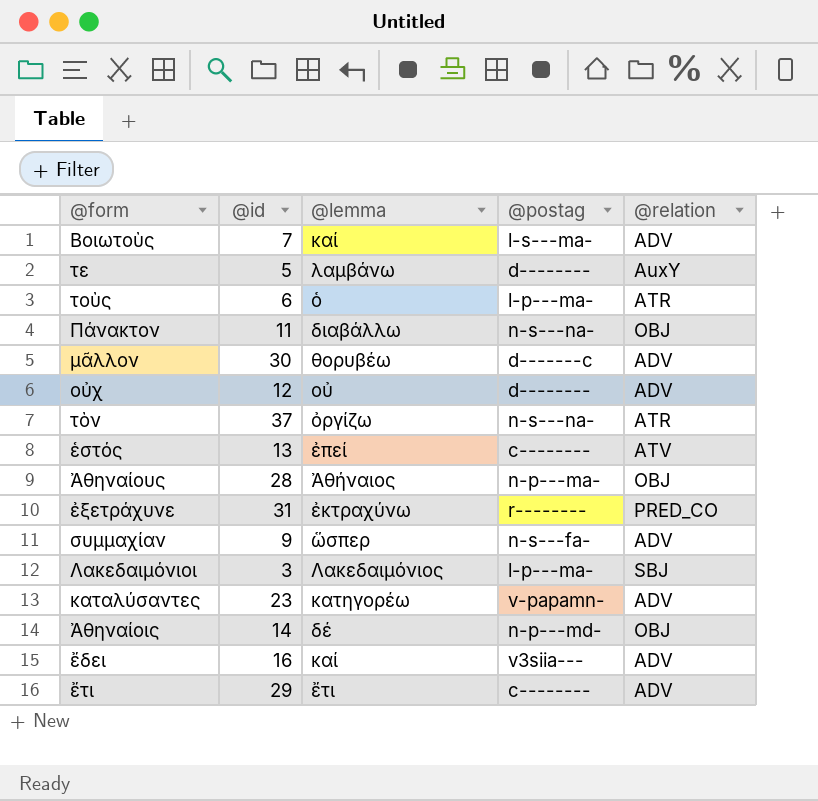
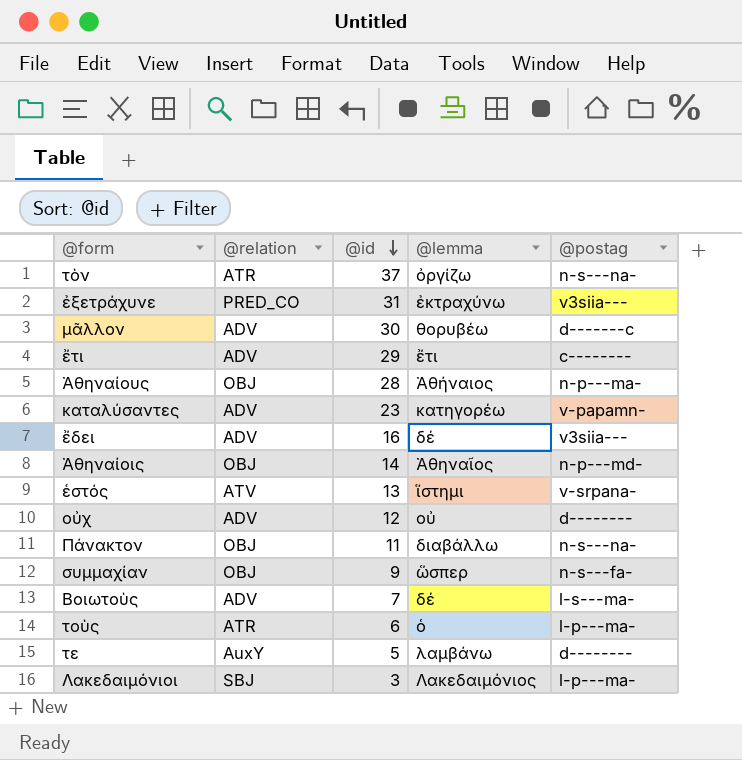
row order: none -> @id descending
column @relation | position: 5 -> 2
ἐξετράχυνε | @postag: r-------- -> v3siia---
ἔδει | @lemma: καί -> δέ
Ἀθηναίοις | @lemma: δέ -> Ἀθηναῖος
ἑστός | @lemma: ἐπεί -> ἵστημι
ἑστός | @postag: c-------- -> v-srpana-
συμμαχίαν | @relation: ADV -> OBJ
Βοιωτοὺς | @lemma: καί -> δέ

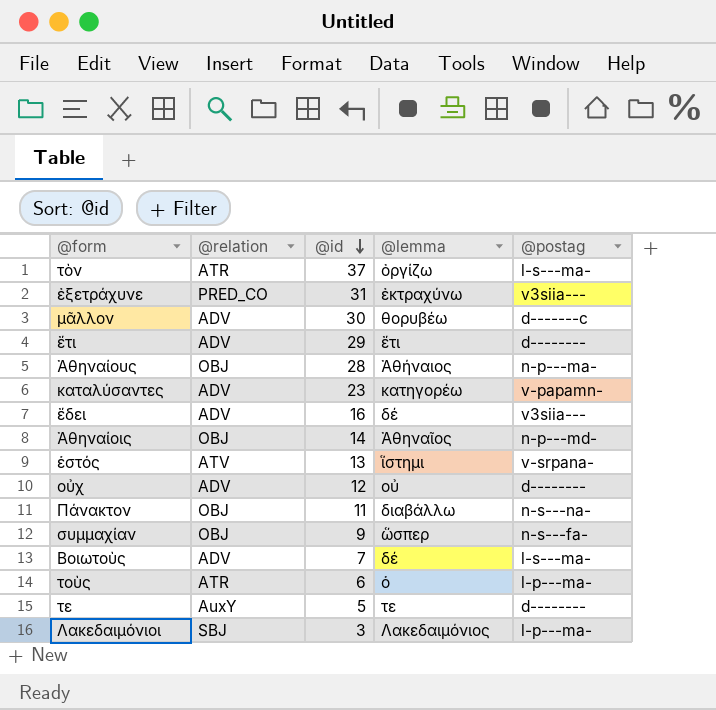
τὸν | @postag: n-s---na- -> l-s---ma-
ἔτι | @postag: c-------- -> d--------
τε | @lemma: λαμβάνω -> τε

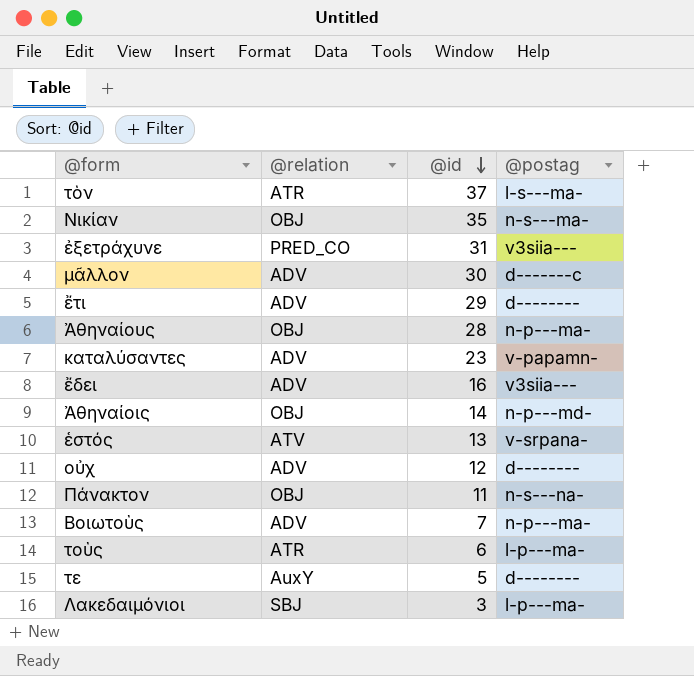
column @lemma | position: 4 -> none
row συμμαχίαν: OBJ | 9 | ὥσπερ | n-s---fa- -> none
row Νικίαν: none -> OBJ | 35 | n-s---ma-
Βοιωτοὺς | @postag: l-s---ma- -> n-p---ma-

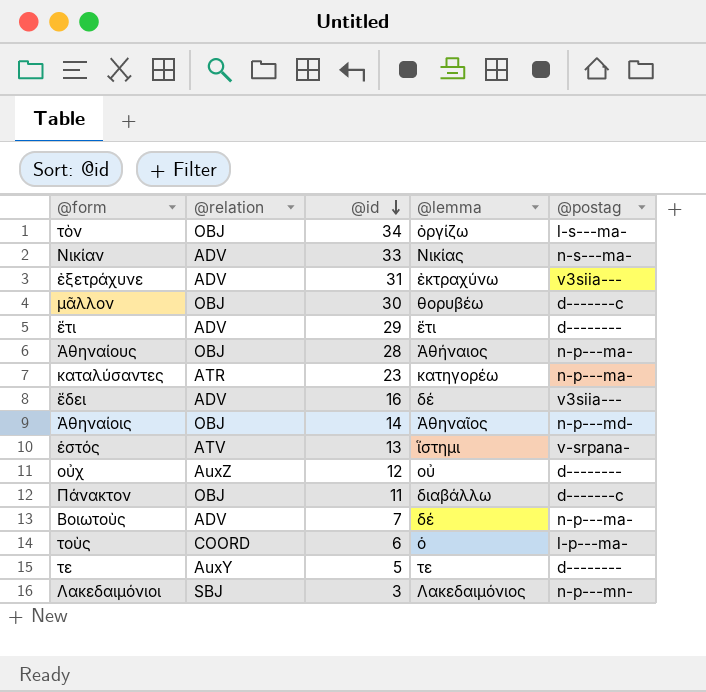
column @lemma | position: none -> 4
τὸν | @relation: ATR -> OBJ
τὸν | @id: 37 -> 34
Νικίαν | @relation: OBJ -> ADV
Νικίαν | @id: 35 -> 33
ἐξετράχυνε | @relation: PRED_CO -> ADV
μᾶλλον | @relation: ADV -> OBJ
καταλύσαντες | @relation: ADV -> ATR
καταλύσαντες | @postag: v-papamn- -> n-p---ma-
οὐχ | @relation: ADV -> AuxZ
Πάνακτον | @postag: n-s---na- -> d-------c
τοὺς | @relation: ATR -> COORD
Λακεδαιμόνιοι | @postag: l-p---ma- -> n-p---mn-

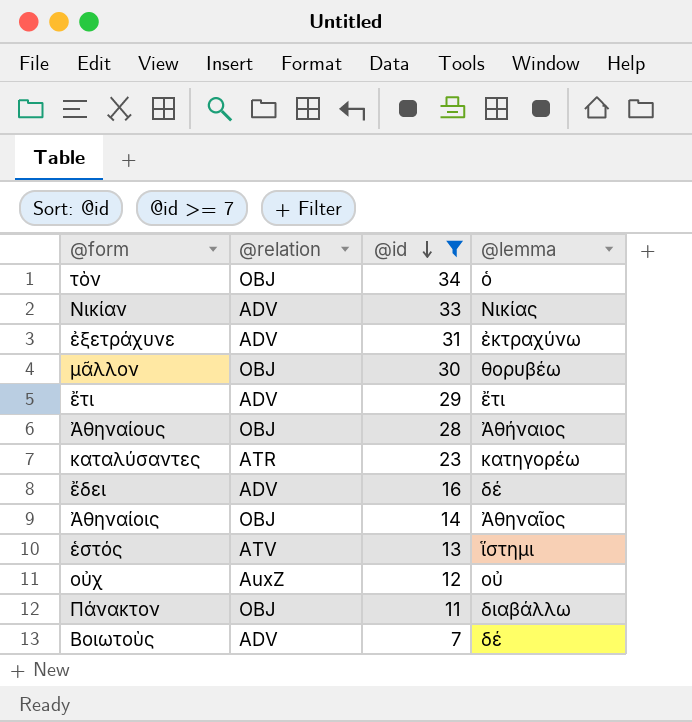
filter: none -> @id >= 7
column @postag | position: 5 -> none
τὸν | @lemma: ὀργίζω -> ὁ

